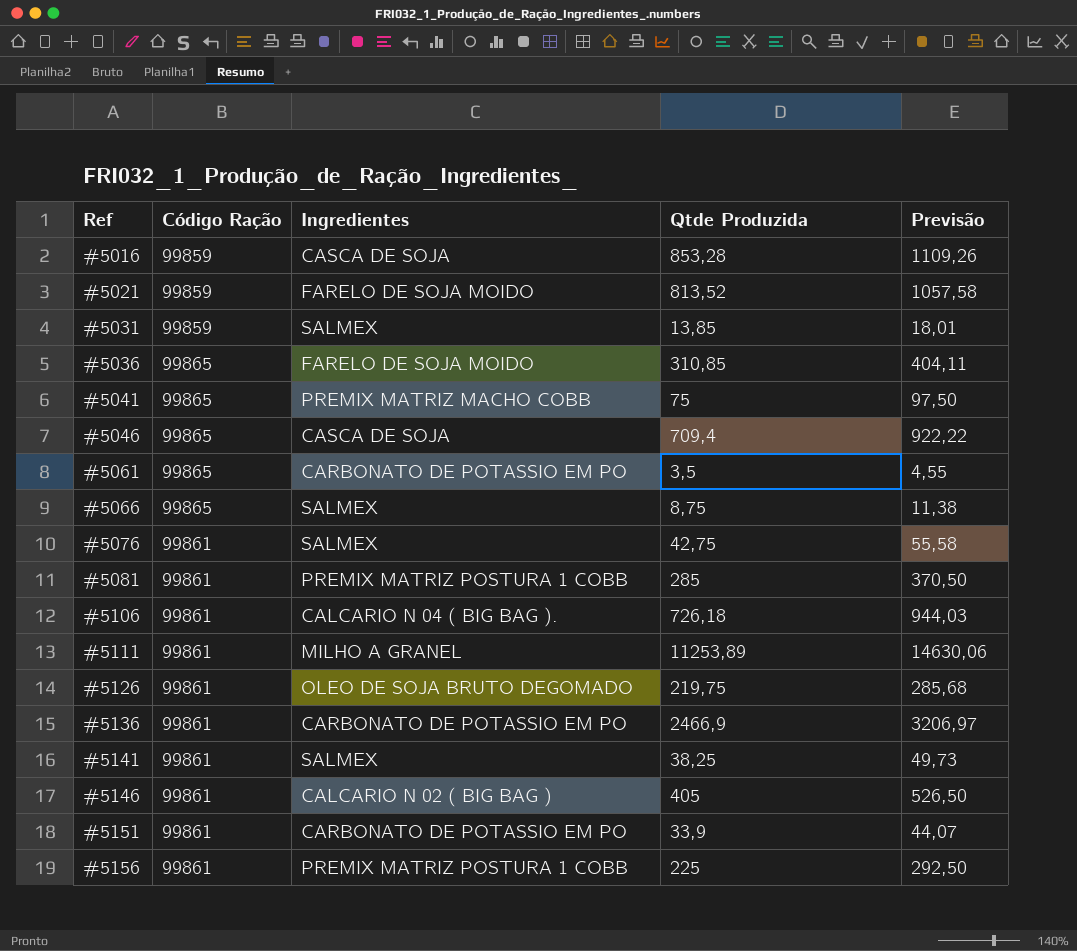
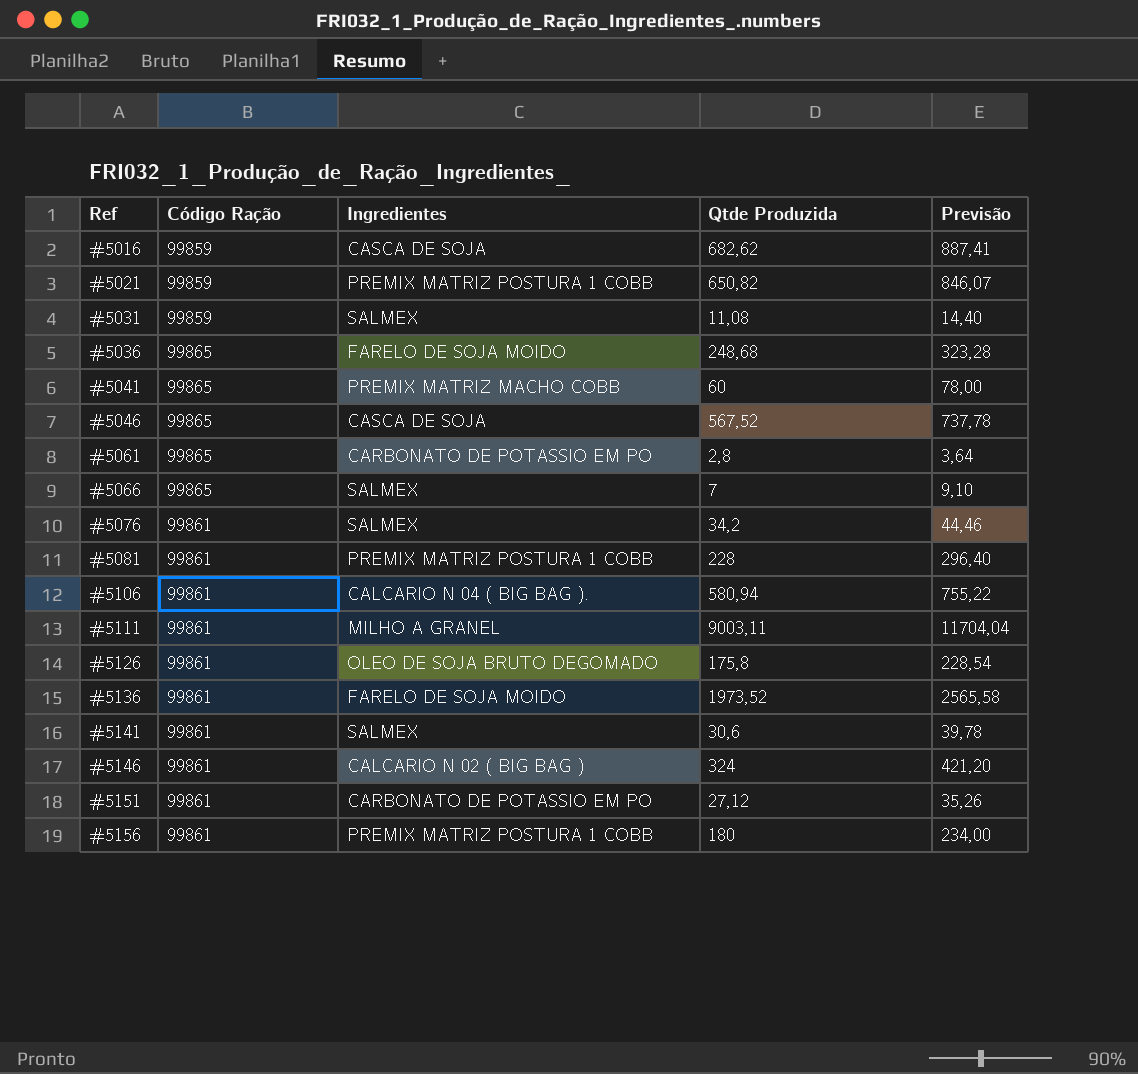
#5016 | Qtde Produzida: 853,28 -> 682,62
#5016 | Previsão: 1109,26 -> 887,41
#5021 | Ingredientes: FARELO DE SOJA MOIDO -> PREMIX MATRIZ POSTURA 1 COBB
#5021 | Qtde Produzida: 813,52 -> 650,82
#5021 | Previsão: 1057,58 -> 846,07
#5031 | Qtde Produzida: 13,85 -> 11,08
#5031 | Previsão: 18,01 -> 14,40
#5036 | Qtde Produzida: 310,85 -> 248,68
#5036 | Previsão: 404,11 -> 323,28
#5041 | Qtde Produzida: 75 -> 60
#5041 | Previsão: 97,50 -> 78,00
#5046 | Qtde Produzida: 709,4 -> 567,52
#5046 | Previsão: 922,22 -> 737,78
#5061 | Qtde Produzida: 3,5 -> 2,8
#5061 | Previsão: 4,55 -> 3,64
#5066 | Qtde Produzida: 8,75 -> 7
#5066 | Previsão: 11,38 -> 9,10
#5076 | Qtde Produzida: 42,75 -> 34,2
#5076 | Previsão: 55,58 -> 44,46
#5081 | Qtde Produzida: 285 -> 228
#5081 | Previsão: 370,50 -> 296,40
#5106 | Qtde Produzida: 726,18 -> 580,94
#5106 | Previsão: 944,03 -> 755,22
#5111 | Qtde Produzida: 11253,89 -> 9003,11
#5111 | Previsão: 14630,06 -> 11704,04
#5126 | Qtde Produzida: 219,75 -> 175,8
#5126 | Previsão: 285,68 -> 228,54
#5136 | Ingredientes: CARBONATO DE POTASSIO EM PO -> FARELO DE SOJA MOIDO
#5136 | Qtde Produzida: 2466,9 -> 1973,52
#5136 | Previsão: 3206,97 -> 2565,58
#5141 | Qtde Produzida: 38,25 -> 30,6
#5141 | Previsão: 49,73 -> 39,78
#5146 | Qtde Produzida: 405 -> 324
#5146 | Previsão: 526,50 -> 421,20
#5151 | Qtde Produzida: 33,9 -> 27,12
#5151 | Previsão: 44,07 -> 35,26
#5156 | Qtde Produzida: 225 -> 180
#5156 | Previsão: 292,50 -> 234,00

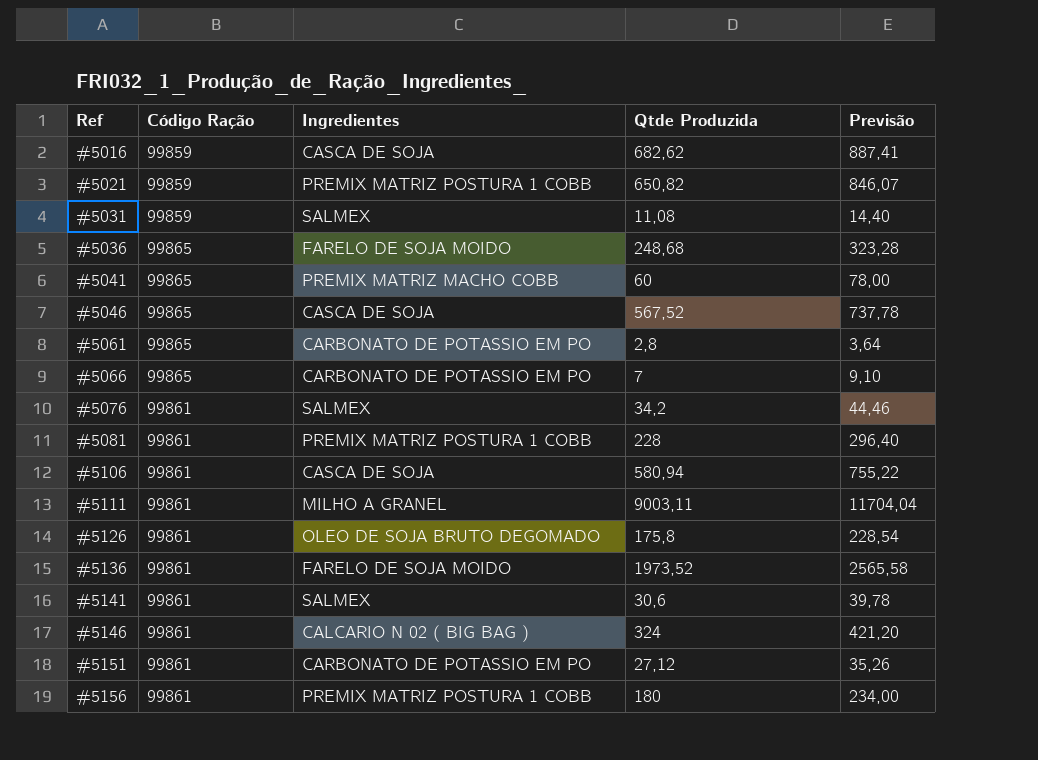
#5066 | Ingredientes: SALMEX -> CARBONATO DE POTASSIO EM PO
#5106 | Ingredientes: CALCARIO N 04 ( BIG BAG ). -> CASCA DE SOJA

